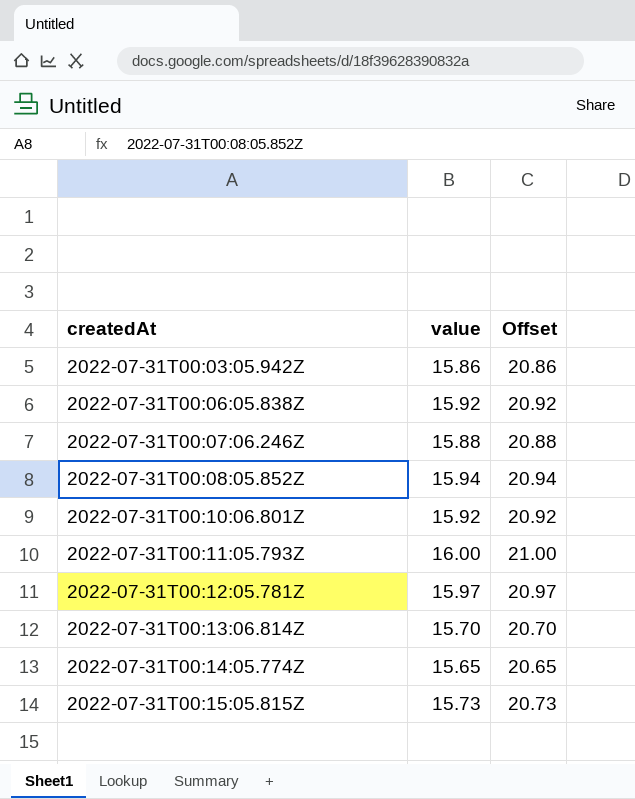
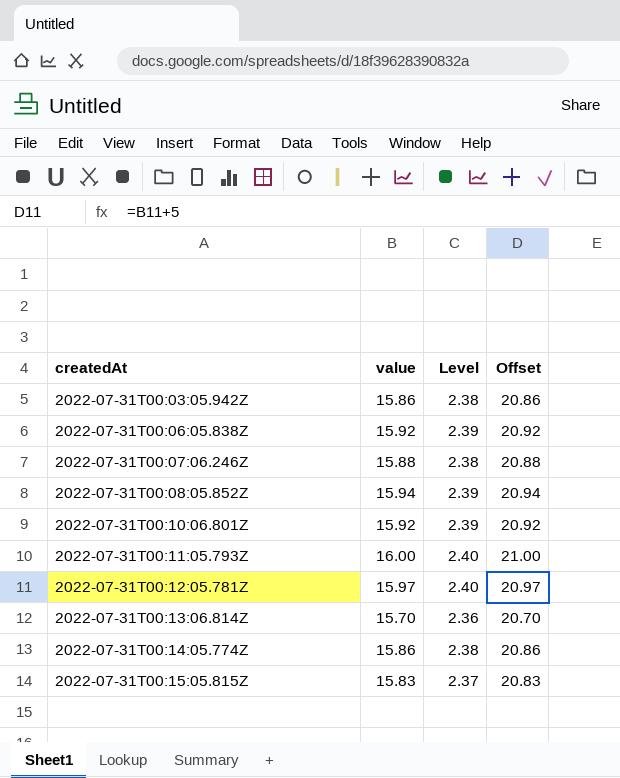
column Level | formula: none -> [value] * 0.15
2022-07-31T00:14:05.774Z | value: 15.65 -> 15.86
2022-07-31T00:14:05.774Z | Offset: 20.65 -> 20.86
2022-07-31T00:15:05.815Z | value: 15.73 -> 15.83
2022-07-31T00:15:05.815Z | Offset: 20.73 -> 20.83

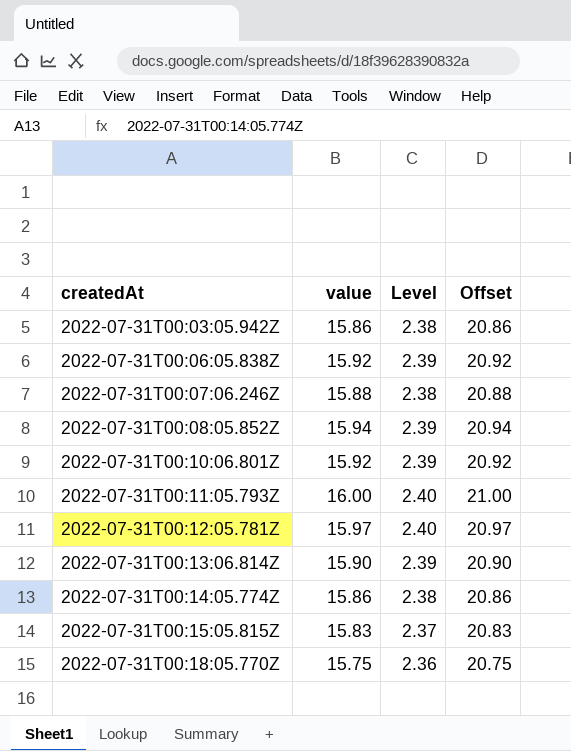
2022-07-31T00:13:06.814Z | value: 15.70 -> 15.90
2022-07-31T00:13:06.814Z | Level: 2.36 -> 2.39
2022-07-31T00:13:06.814Z | Offset: 20.70 -> 20.90
row 2022-07-31T00:18:05.770Z: none -> 15.75 | 2.36 | 20.75

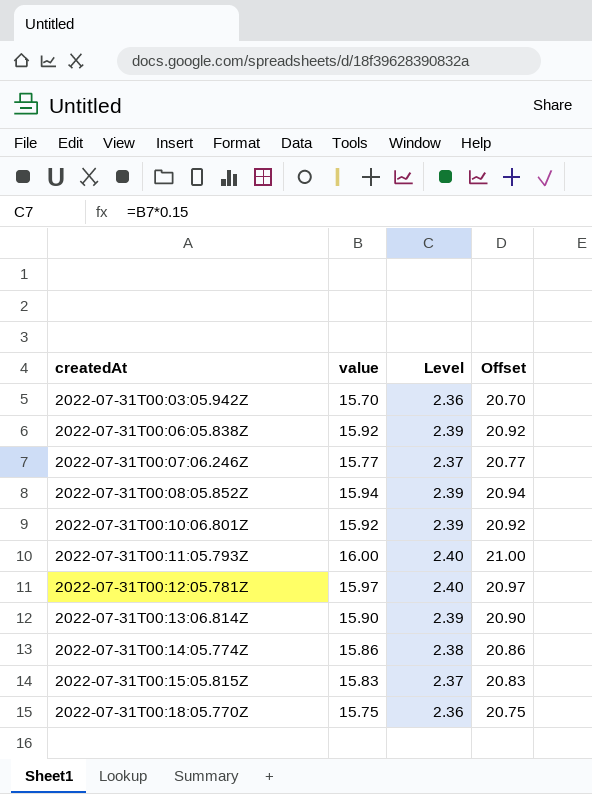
2022-07-31T00:03:05.942Z | value: 15.86 -> 15.70
2022-07-31T00:03:05.942Z | Level: 2.38 -> 2.36
2022-07-31T00:03:05.942Z | Offset: 20.86 -> 20.70
2022-07-31T00:07:06.246Z | value: 15.88 -> 15.77
2022-07-31T00:07:06.246Z | Level: 2.38 -> 2.37
2022-07-31T00:07:06.246Z | Offset: 20.88 -> 20.77

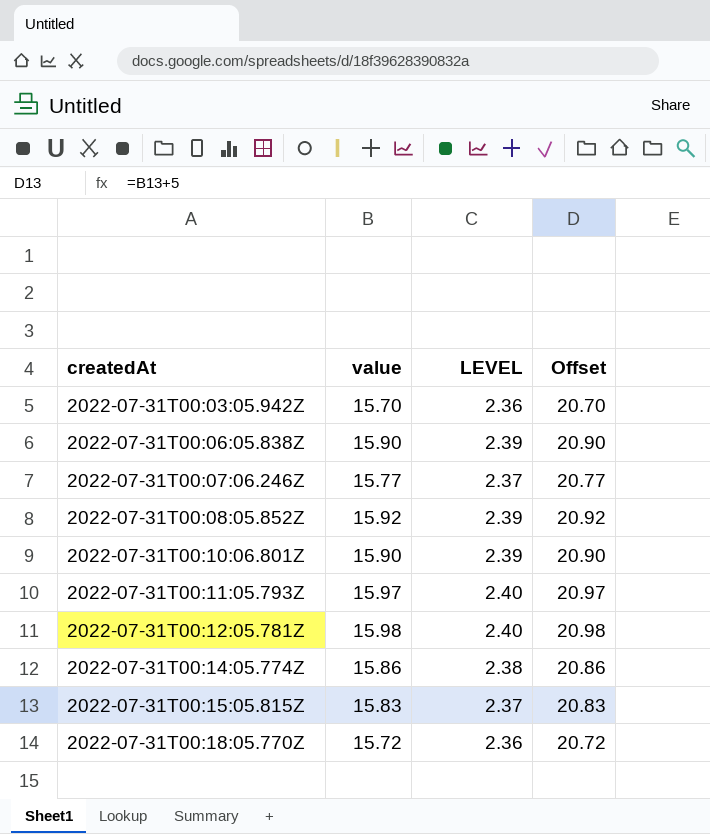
column name: Level -> LEVEL
row 2022-07-31T00:13:06.814Z: 15.90 | 2.39 | 20.90 -> none
2022-07-31T00:06:05.838Z | value: 15.92 -> 15.90
2022-07-31T00:06:05.838Z | Offset: 20.92 -> 20.90
2022-07-31T00:08:05.852Z | value: 15.94 -> 15.92
2022-07-31T00:08:05.852Z | Offset: 20.94 -> 20.92
2022-07-31T00:10:06.801Z | value: 15.92 -> 15.90
2022-07-31T00:10:06.801Z | Offset: 20.92 -> 20.90
2022-07-31T00:11:05.793Z | value: 16.00 -> 15.97
2022-07-31T00:11:05.793Z | Offset: 21.00 -> 20.97
2022-07-31T00:12:05.781Z | value: 15.97 -> 15.98
2022-07-31T00:12:05.781Z | Offset: 20.97 -> 20.98
2022-07-31T00:18:05.770Z | value: 15.75 -> 15.72
2022-07-31T00:18:05.770Z | Offset: 20.75 -> 20.72

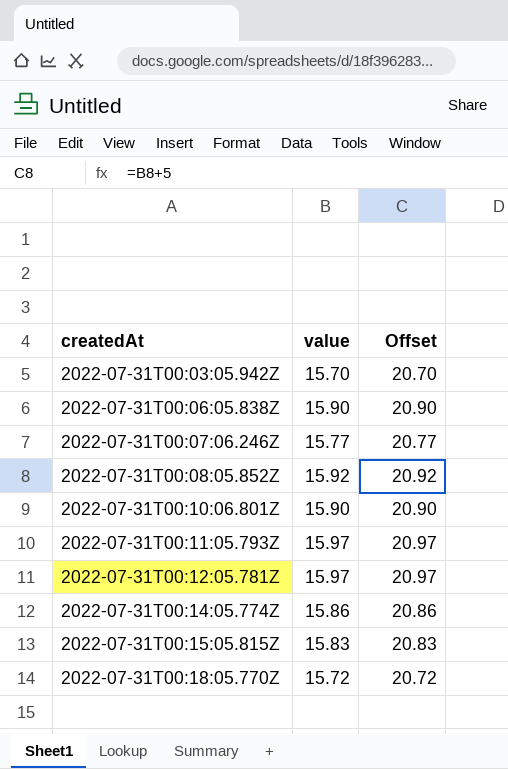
column LEVEL | formula: [value] * 0.15 -> none
2022-07-31T00:12:05.781Z | value: 15.98 -> 15.97
2022-07-31T00:12:05.781Z | Offset: 20.98 -> 20.97

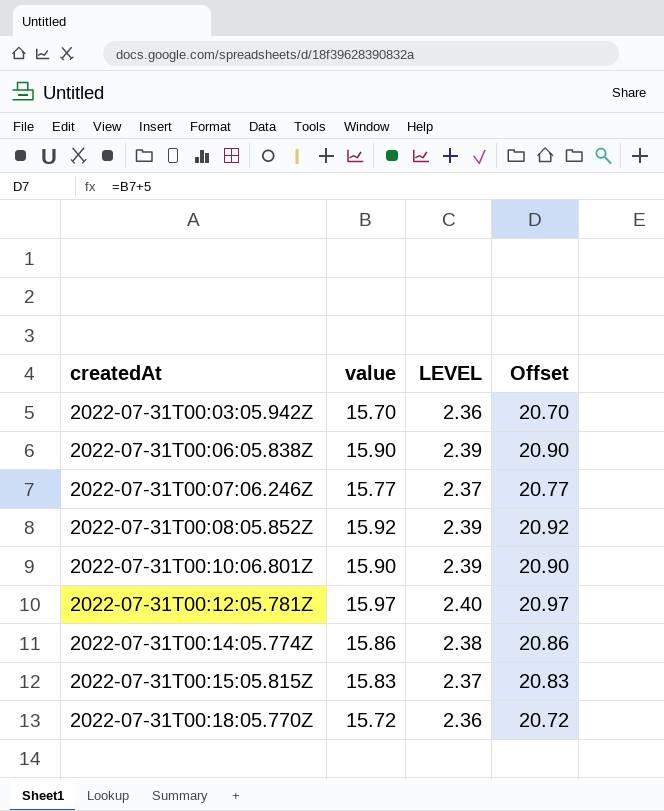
column LEVEL | formula: none -> [value] * 0.15
row 2022-07-31T00:11:05.793Z: 15.97 | 20.97 -> none

